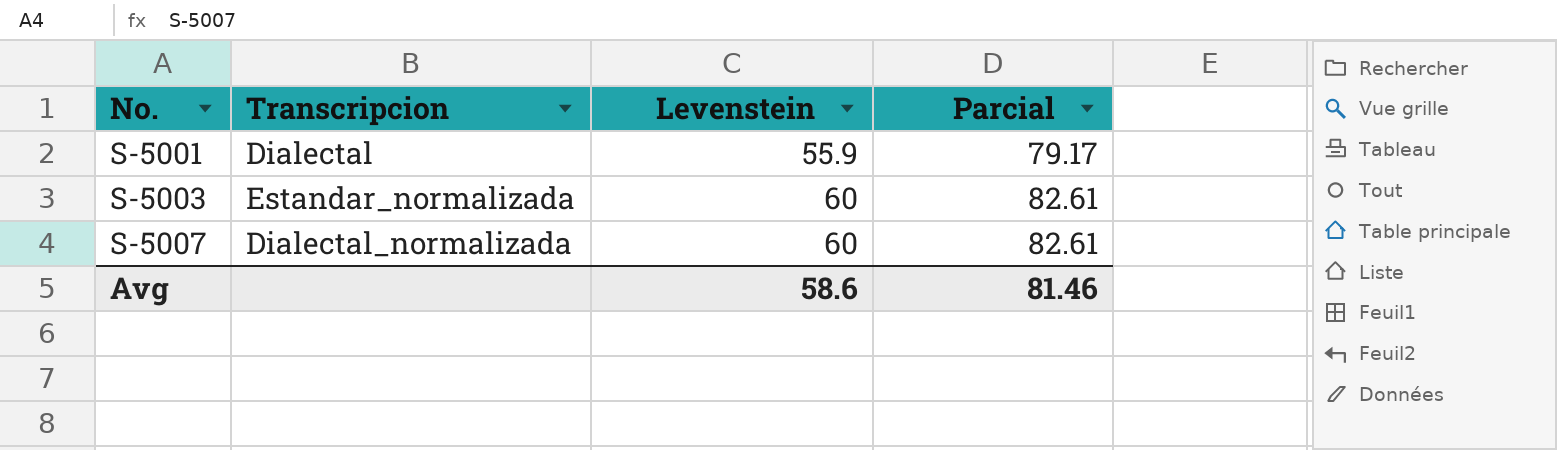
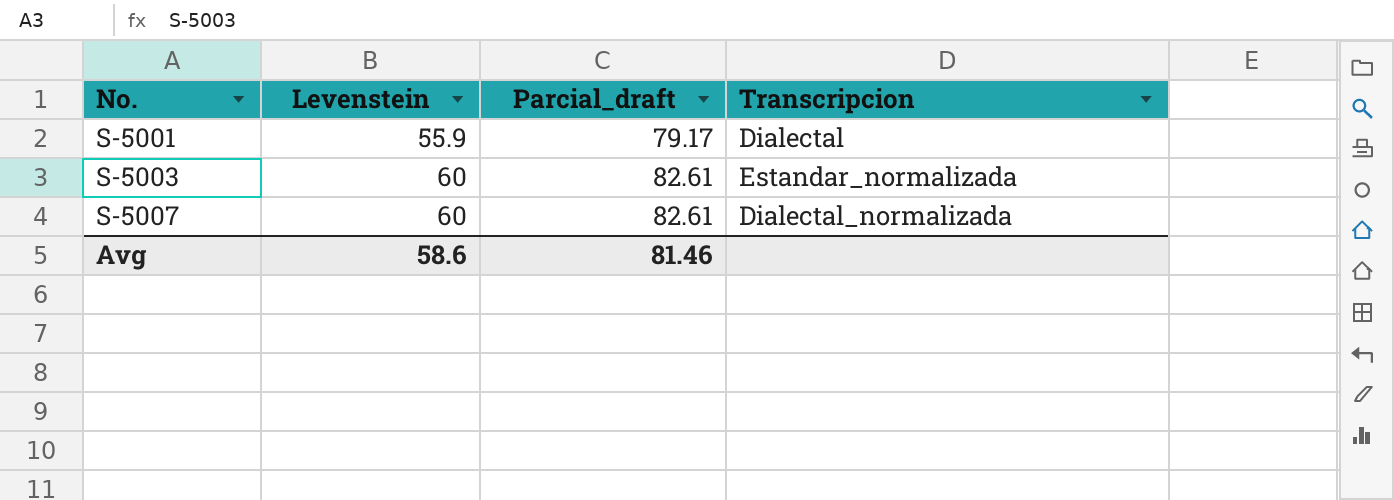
column name: Parcial -> Parcial_draft
column Transcripcion | position: 2 -> 4

